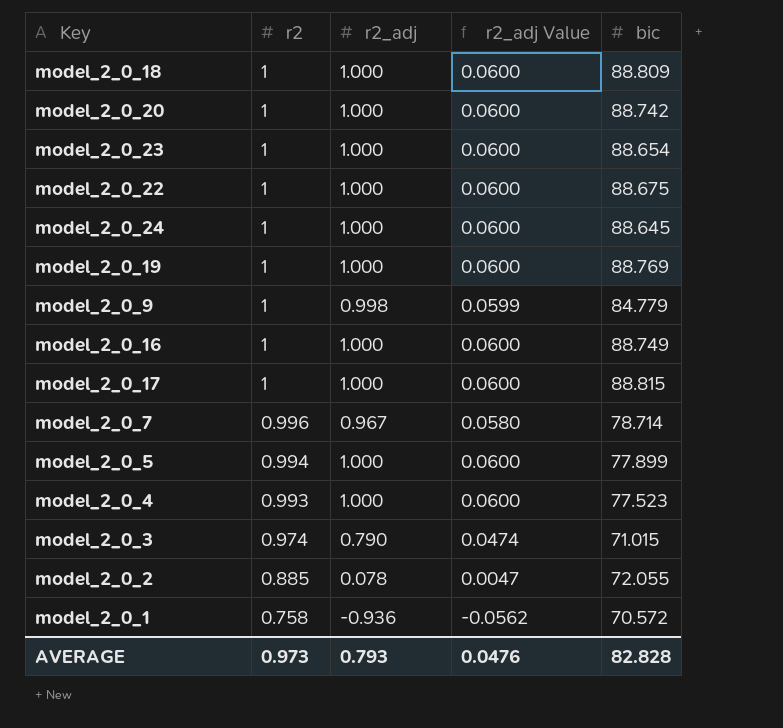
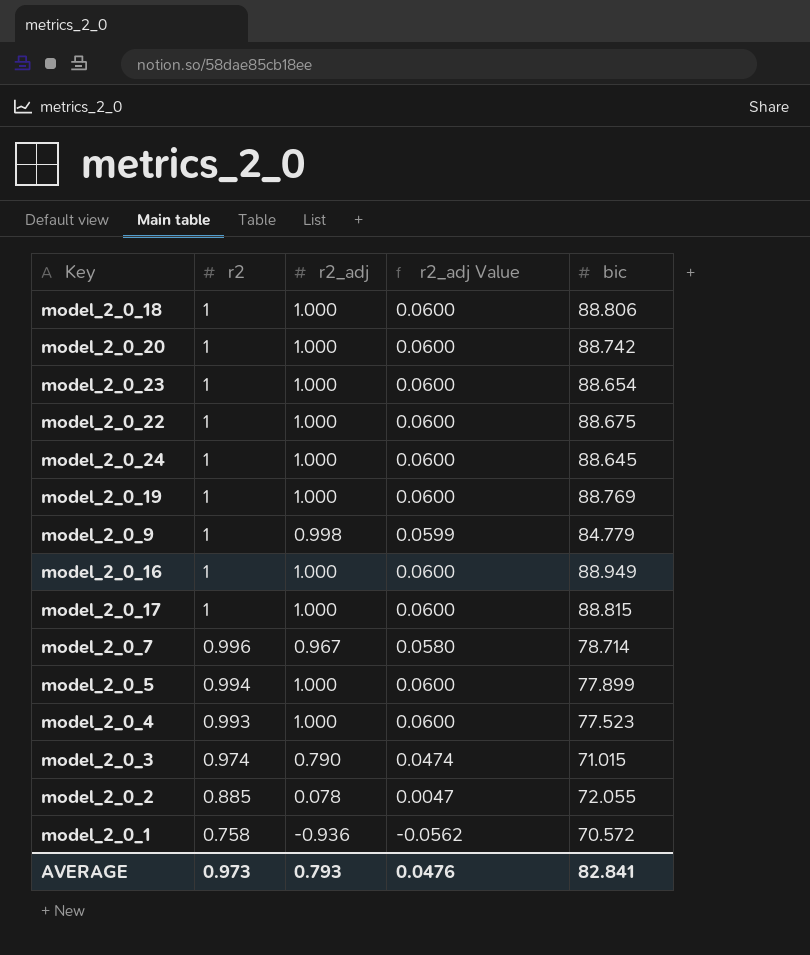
model_2_0_18 | bic: 88.809 -> 88.806
model_2_0_16 | bic: 88.749 -> 88.949
AVERAGE | bic: 82.828 -> 82.841

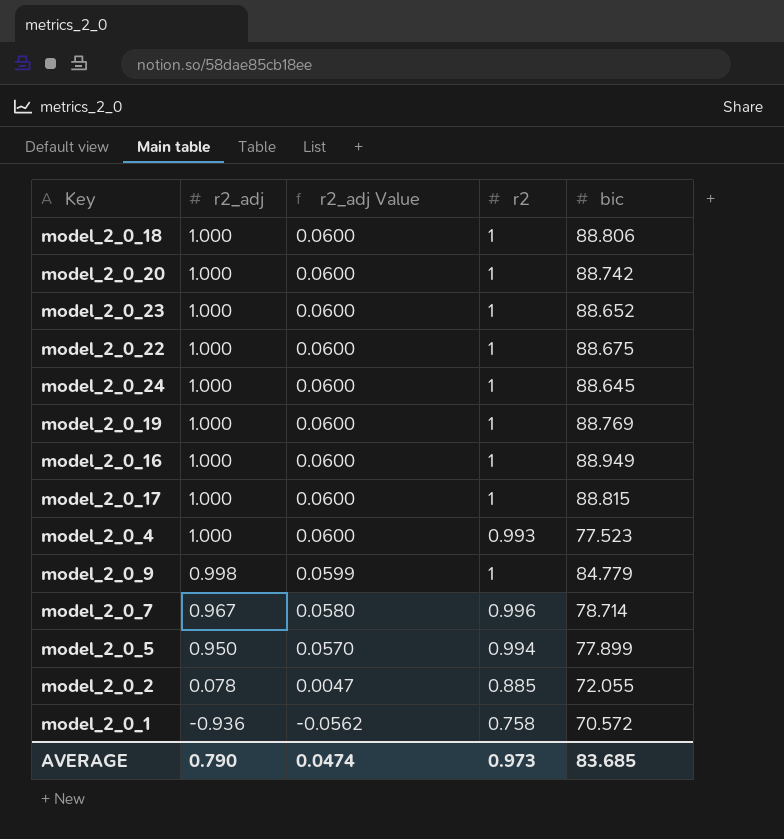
row order: r2 descending -> r2_adj descending
column r2 | position: 2 -> 4
row model_2_0_3: 0.974 | 0.790 | 0.0474 | 71.015 -> none
model_2_0_23 | bic: 88.654 -> 88.652
model_2_0_5 | r2_adj: 1.000 -> 0.950
model_2_0_5 | r2_adj Value: 0.0600 -> 0.0570
AVERAGE | r2_adj: 0.793 -> 0.790
AVERAGE | r2_adj Value: 0.0476 -> 0.0474
AVERAGE | bic: 82.841 -> 83.685

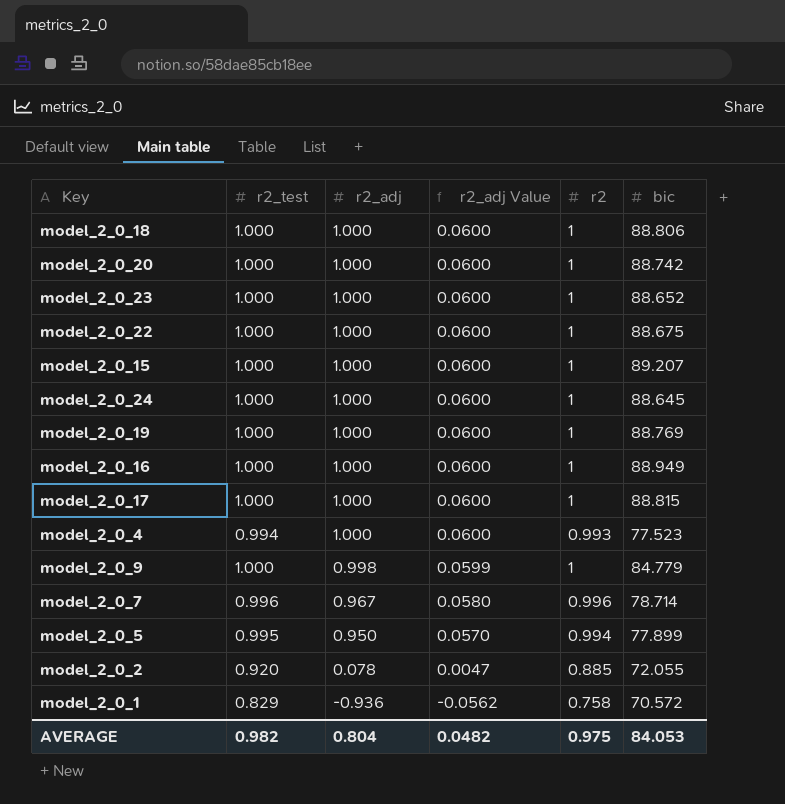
column r2_test | position: none -> 2
row model_2_0_15: none -> 1.000 | 1.000 | 0.0600 | 1 | 89.207
AVERAGE | r2_adj: 0.790 -> 0.804
AVERAGE | r2_adj Value: 0.0474 -> 0.0482
AVERAGE | r2: 0.973 -> 0.975
AVERAGE | bic: 83.685 -> 84.053

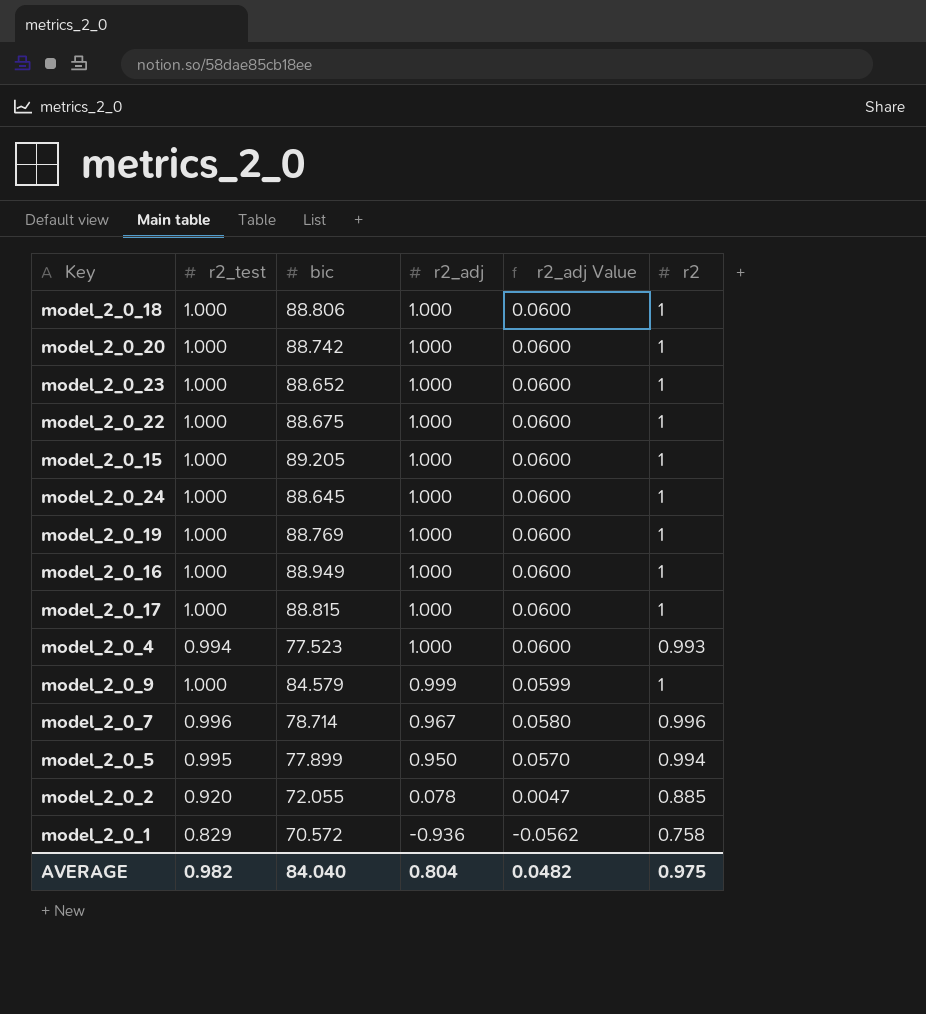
column bic | position: 6 -> 3
model_2_0_15 | bic: 89.207 -> 89.205
model_2_0_9 | bic: 84.779 -> 84.579
model_2_0_9 | r2_adj: 0.998 -> 0.999
AVERAGE | bic: 84.053 -> 84.040

